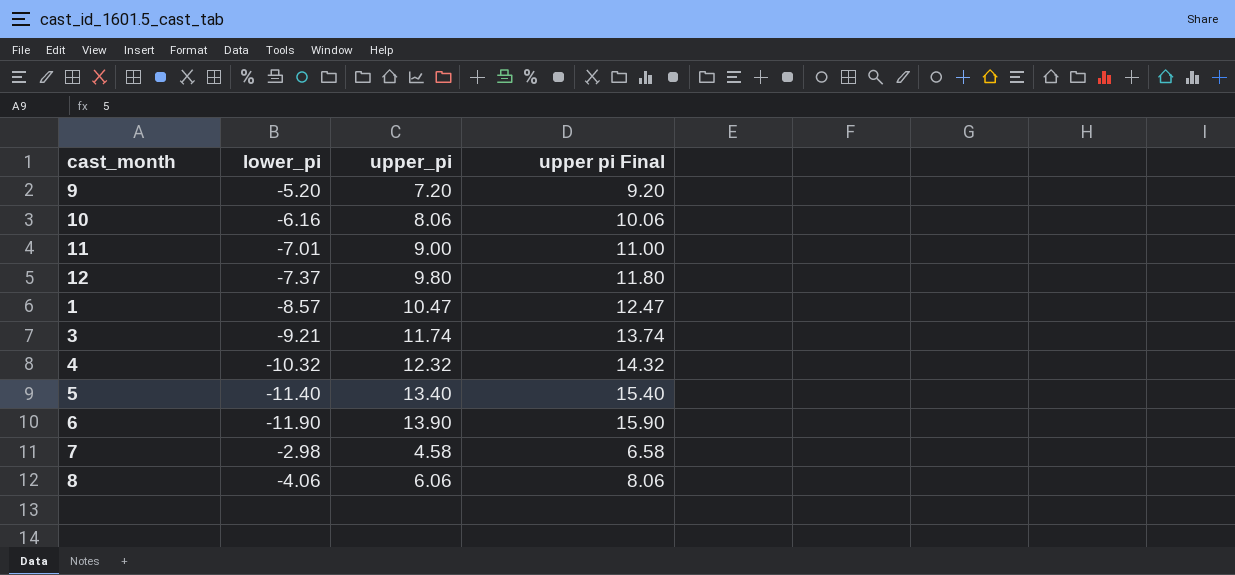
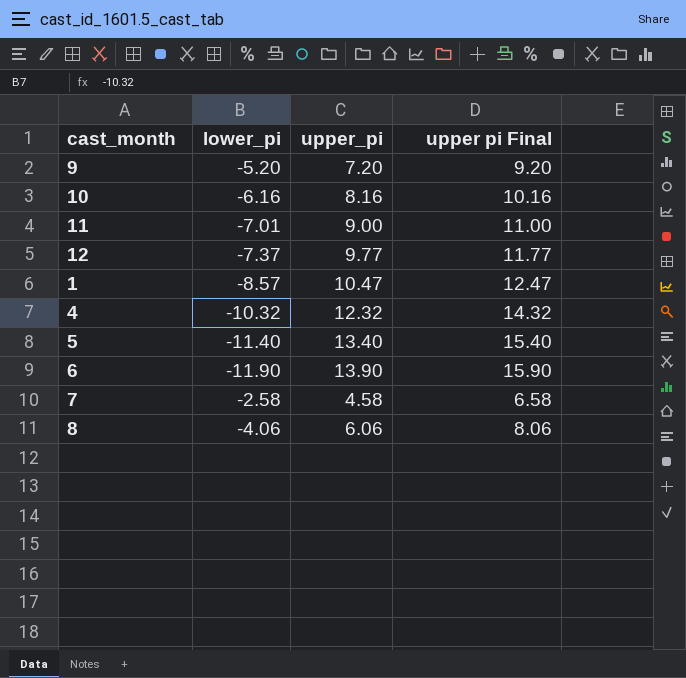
row 3: -9.21 | 11.74 | 13.74 -> none
10 | upper_pi: 8.06 -> 8.16
10 | upper pi Final: 10.06 -> 10.16
12 | upper_pi: 9.80 -> 9.77
12 | upper pi Final: 11.80 -> 11.77
7 | lower_pi: -2.98 -> -2.58

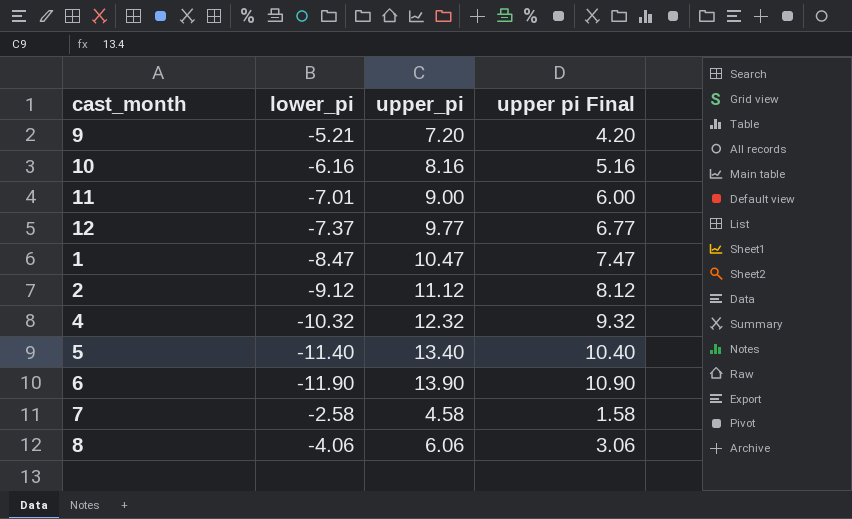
column upper pi Final | formula: [upper_pi] + 2 -> [upper_pi] - 3
9 | lower_pi: -5.20 -> -5.21
1 | lower_pi: -8.57 -> -8.47
row 2: none -> -9.12 | 11.12 | 8.12

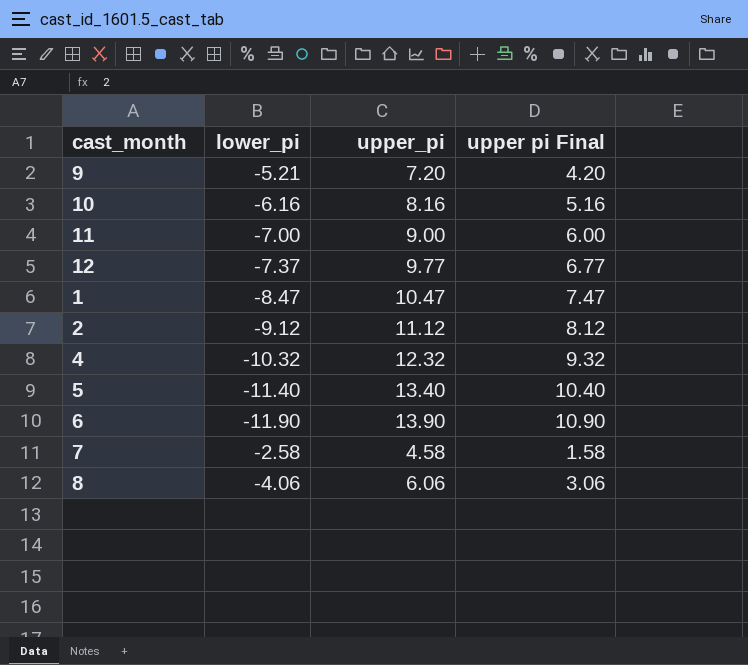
11 | lower_pi: -7.01 -> -7.00

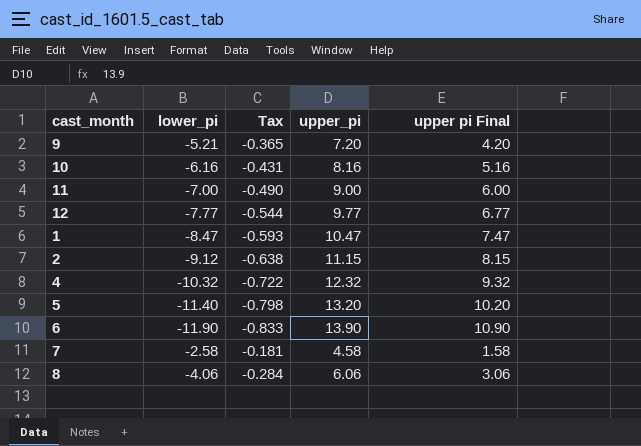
column Tax | formula: none -> [lower_pi] * 0.07
12 | lower_pi: -7.37 -> -7.77
2 | upper_pi: 11.12 -> 11.15
2 | upper pi Final: 8.12 -> 8.15
5 | upper_pi: 13.40 -> 13.20
5 | upper pi Final: 10.40 -> 10.20

